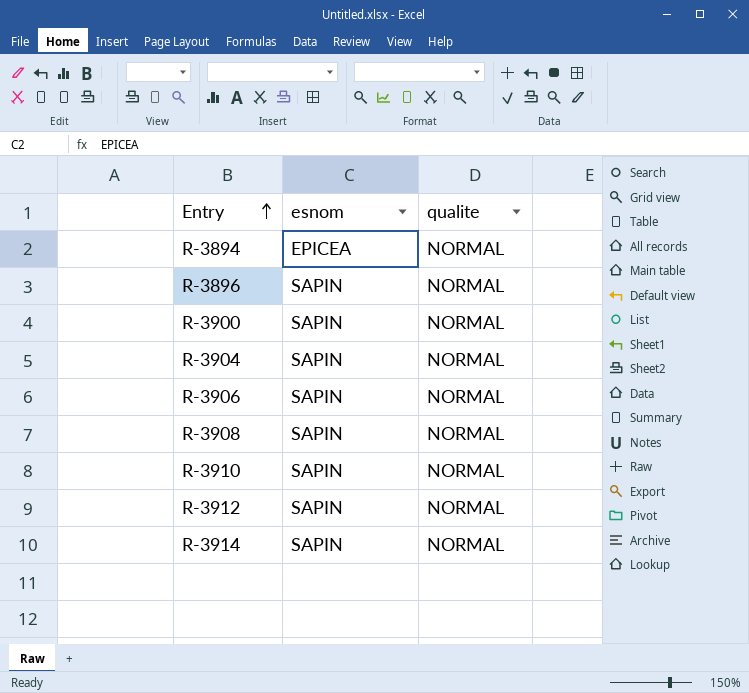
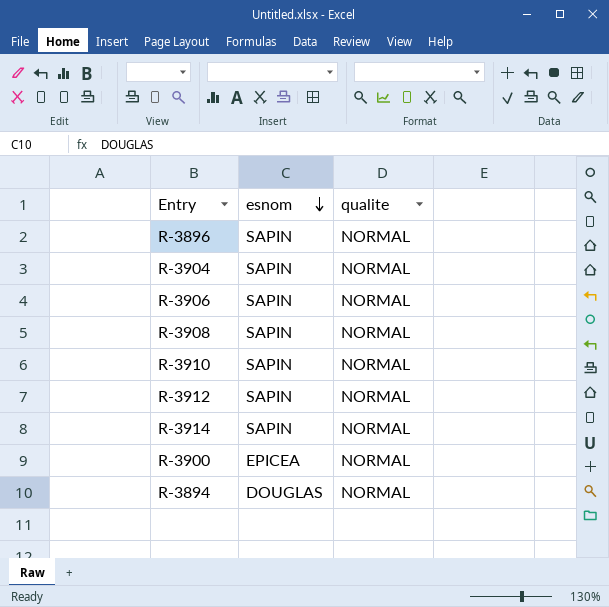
row order: Entry ascending -> esnom descending
R-3900 | esnom: SAPIN -> EPICEA
R-3894 | esnom: EPICEA -> DOUGLAS

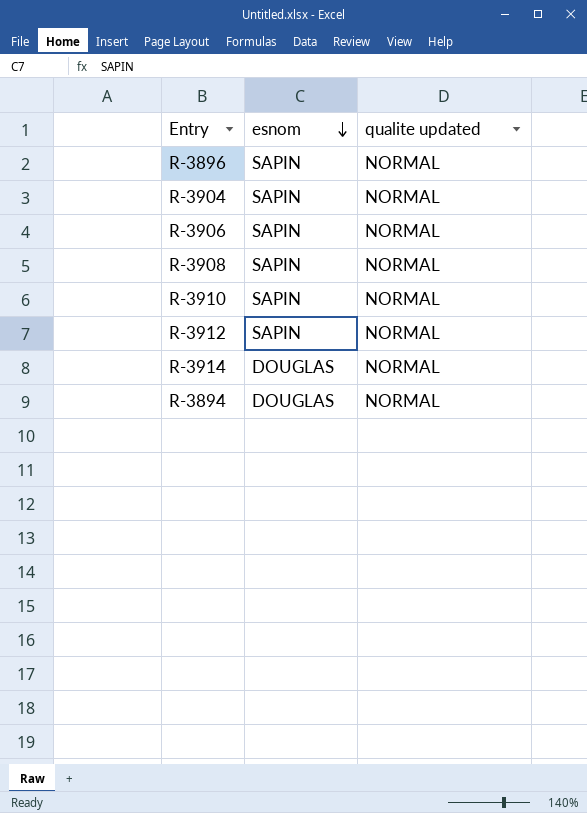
column name: qualite -> qualite updated
row R-3900: EPICEA | NORMAL -> none
R-3914 | esnom: SAPIN -> DOUGLAS

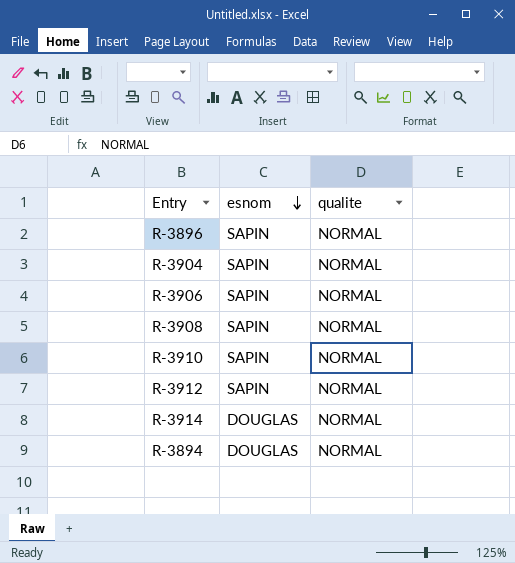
column name: qualite updated -> qualite

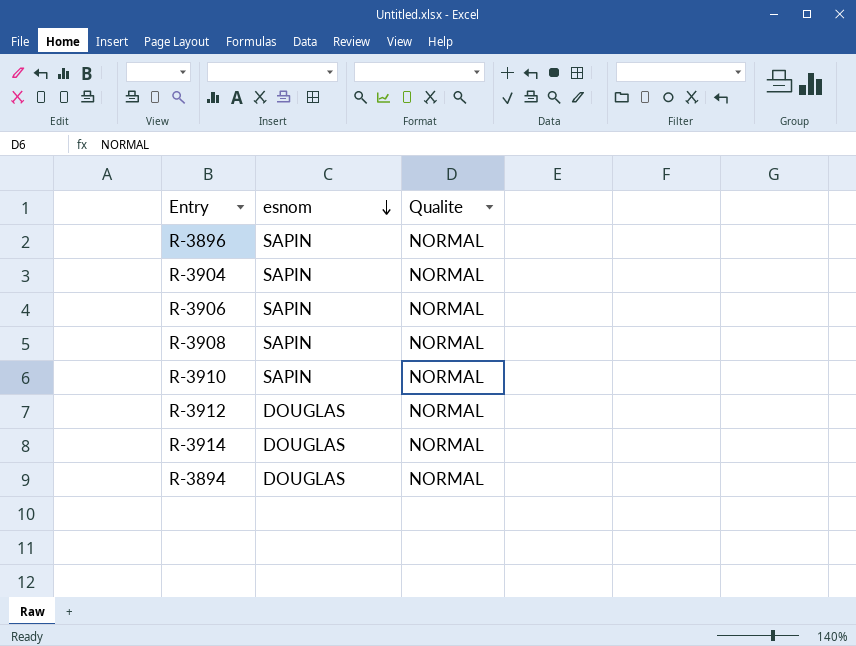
column name: qualite -> Qualite
R-3912 | esnom: SAPIN -> DOUGLAS

